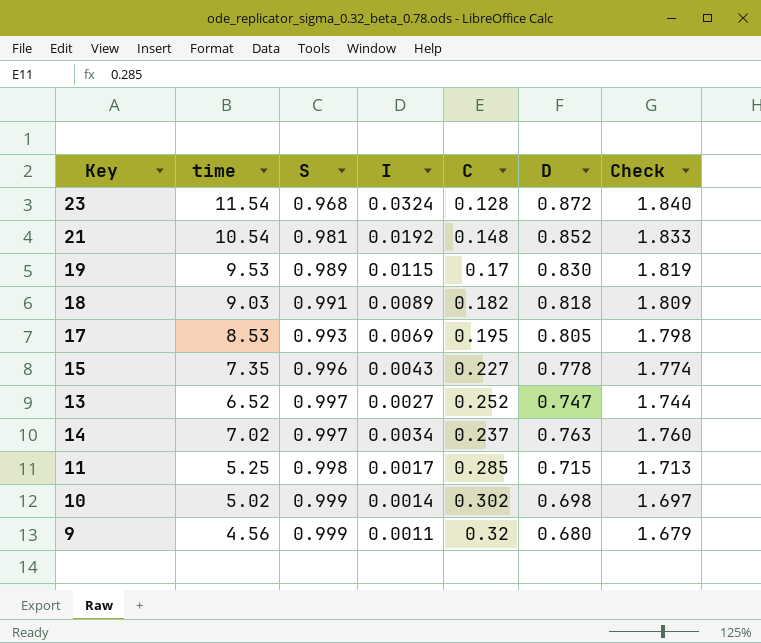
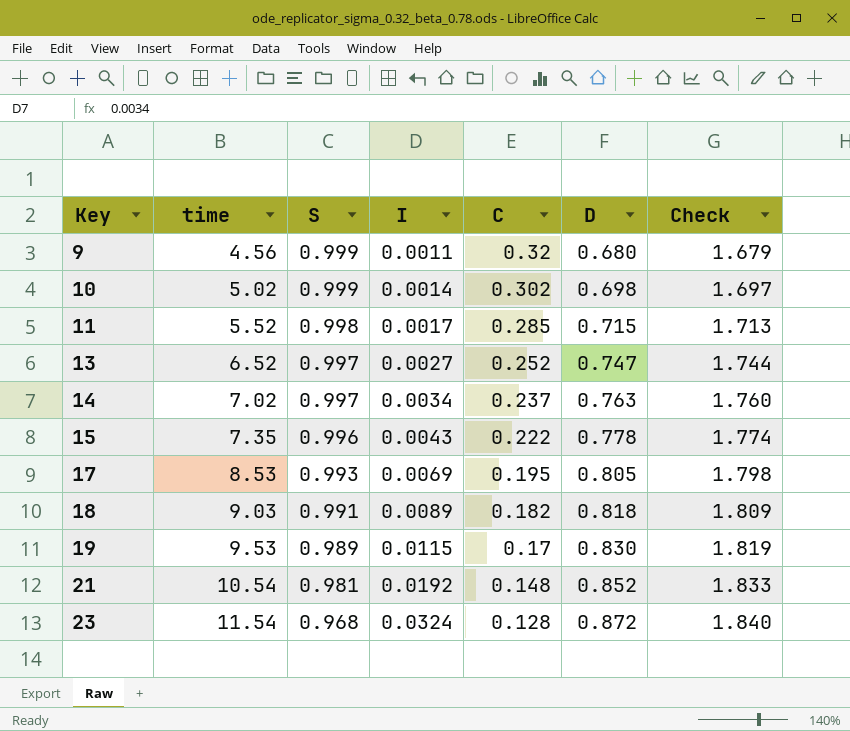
row order: S ascending -> Key ascending
11 | time: 5.25 -> 5.52
15 | C: 0.227 -> 0.222

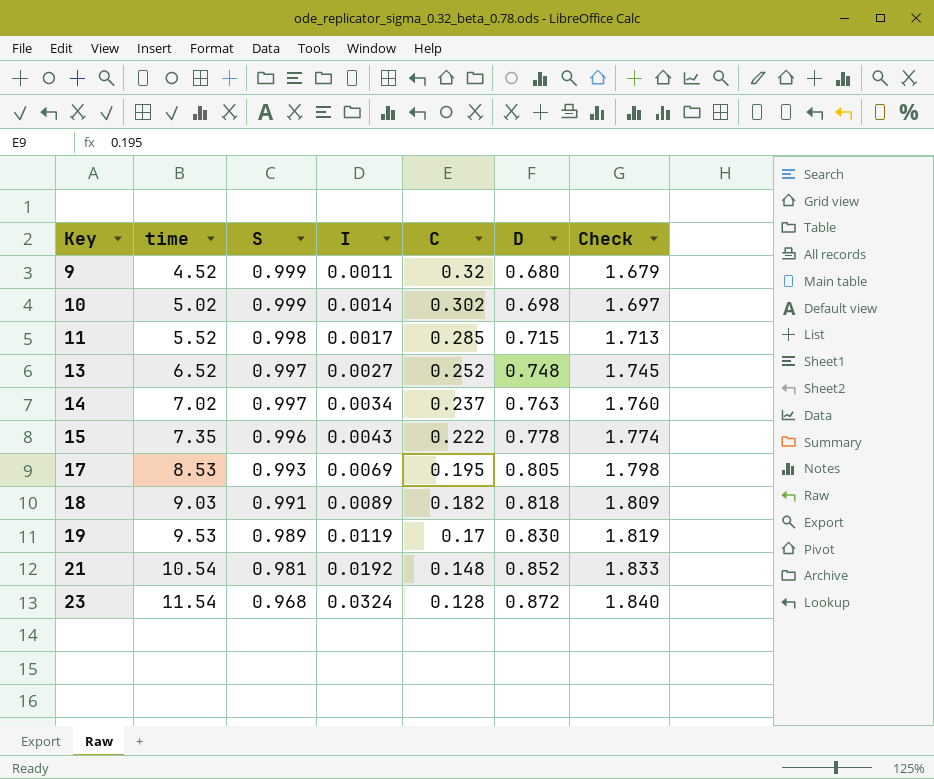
9 | time: 4.56 -> 4.52
13 | D: 0.747 -> 0.748
13 | Check: 1.744 -> 1.745
19 | I: 0.0115 -> 0.0119

